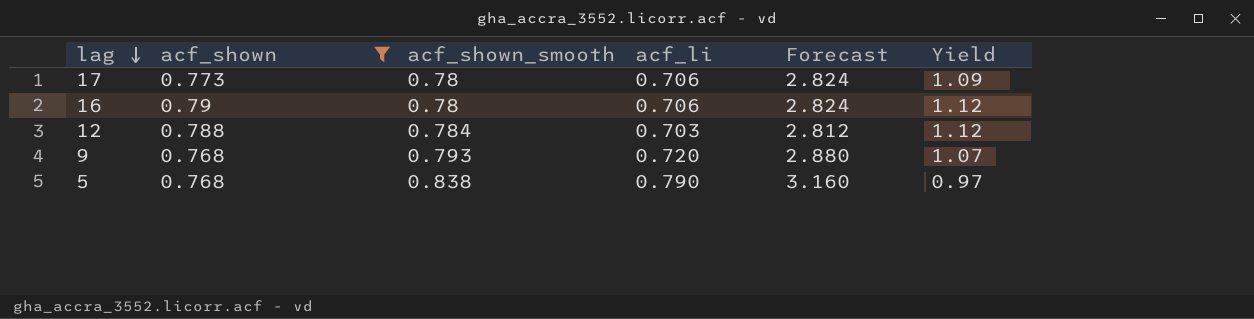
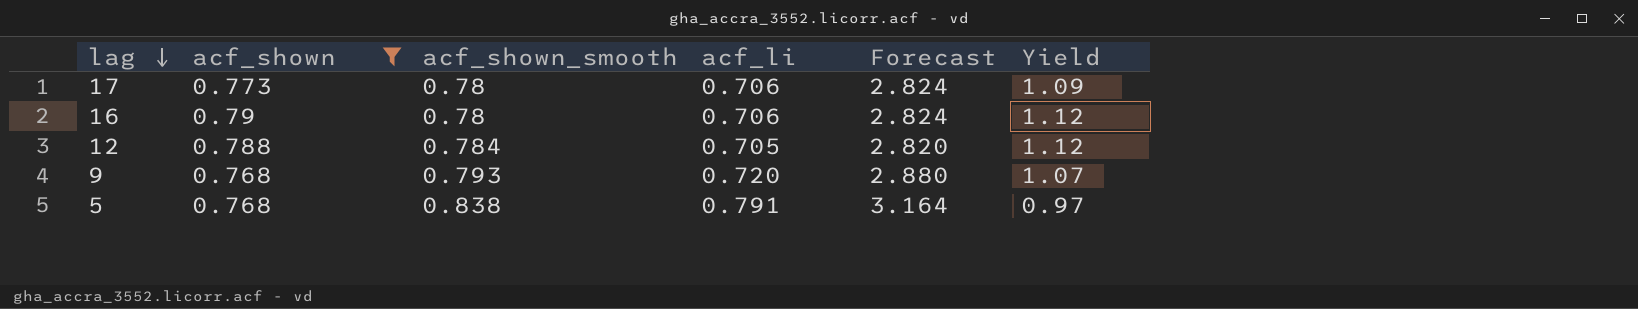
12 | acf_li: 0.703 -> 0.705
12 | Forecast: 2.812 -> 2.820
5 | acf_li: 0.790 -> 0.791
5 | Forecast: 3.160 -> 3.164

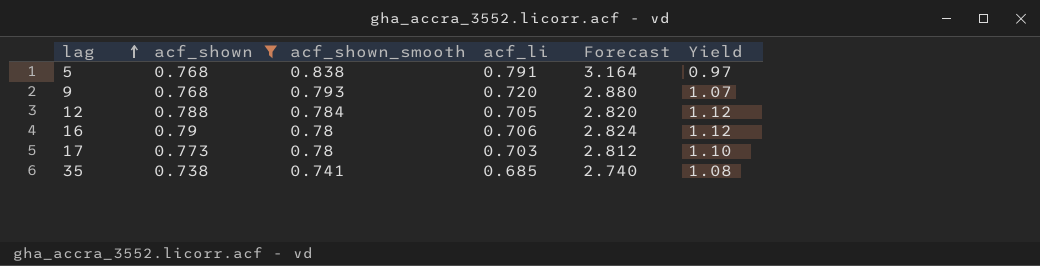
row order: lag descending -> lag ascending
17 | acf_li: 0.706 -> 0.703
17 | Forecast: 2.824 -> 2.812
17 | Yield: 1.09 -> 1.10
row 35: none -> 0.738 | 0.741 | 0.685 | 2.740 | 1.08

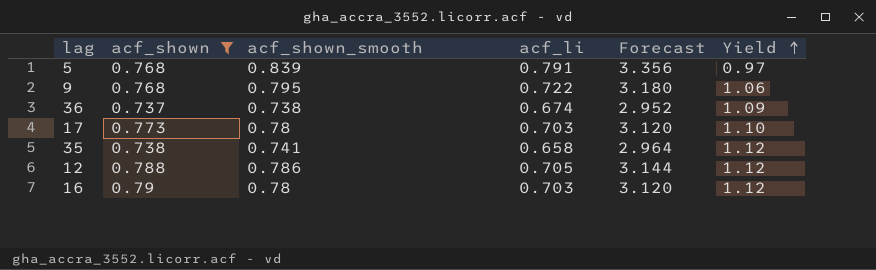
row order: lag ascending -> Yield ascending
column Forecast | formula: [acf_li] * 4 -> [acf_shown_smooth] * 4
5 | acf_shown_smooth: 0.838 -> 0.839
9 | acf_shown_smooth: 0.793 -> 0.795
9 | acf_li: 0.720 -> 0.722
9 | Yield: 1.07 -> 1.06
row 36: none -> 0.737 | 0.738 | 0.674 | 2.952 | 1.09
35 | acf_li: 0.685 -> 0.658
35 | Yield: 1.08 -> 1.12
12 | acf_shown_smooth: 0.784 -> 0.786
16 | acf_li: 0.706 -> 0.703

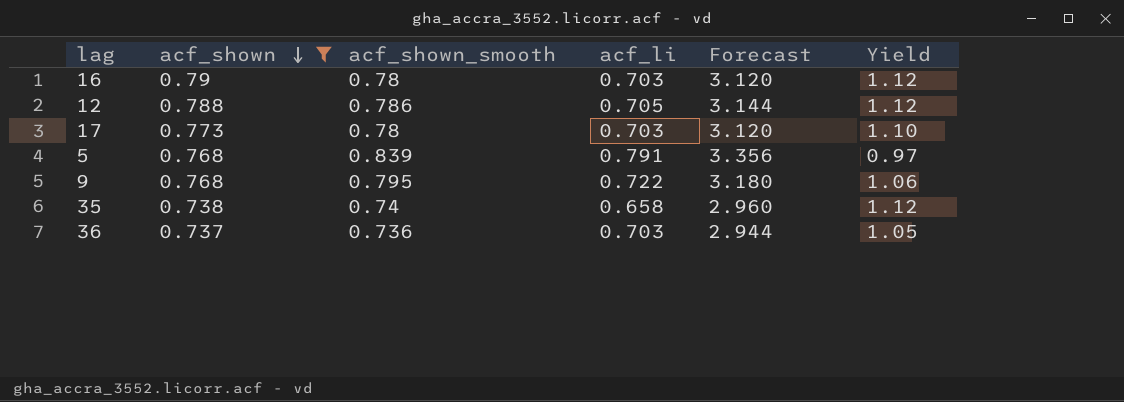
row order: Yield ascending -> acf_shown descending
35 | acf_shown_smooth: 0.741 -> 0.74
35 | Forecast: 2.964 -> 2.960
36 | acf_shown_smooth: 0.738 -> 0.736
36 | acf_li: 0.674 -> 0.703
36 | Forecast: 2.952 -> 2.944
36 | Yield: 1.09 -> 1.05

